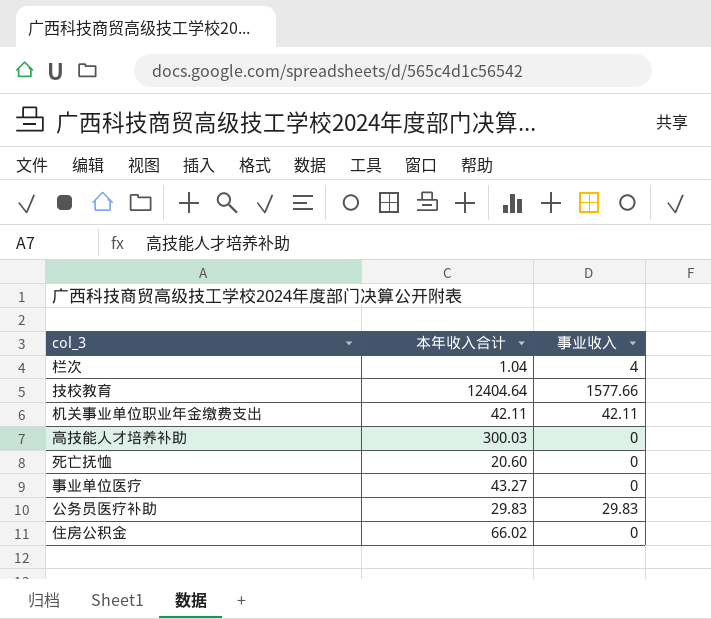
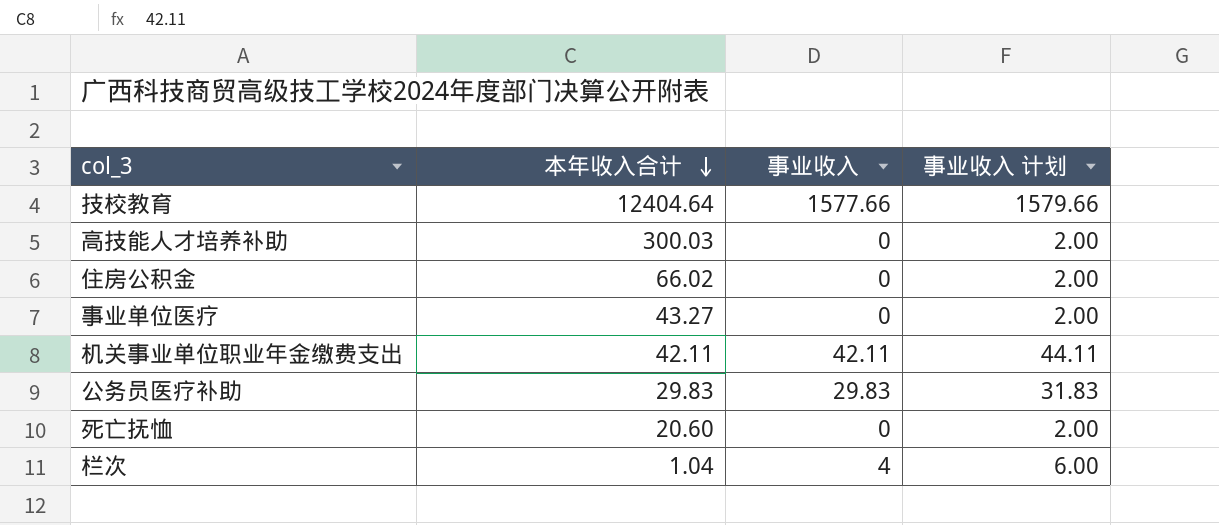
row order: none -> 本年收入合计 descending
column 事业收入 计划 | formula: none -> [事业收入] + 2

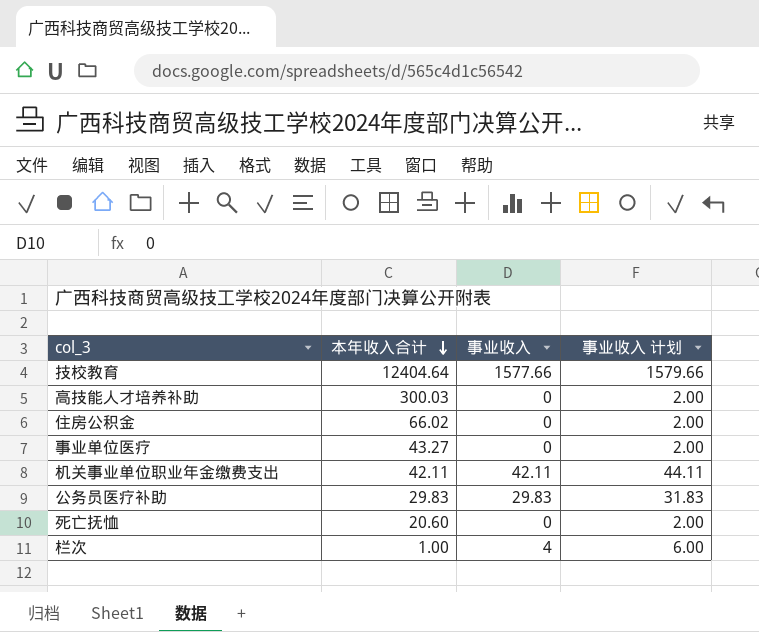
栏次 | 本年收入合计: 1.04 -> 1.00

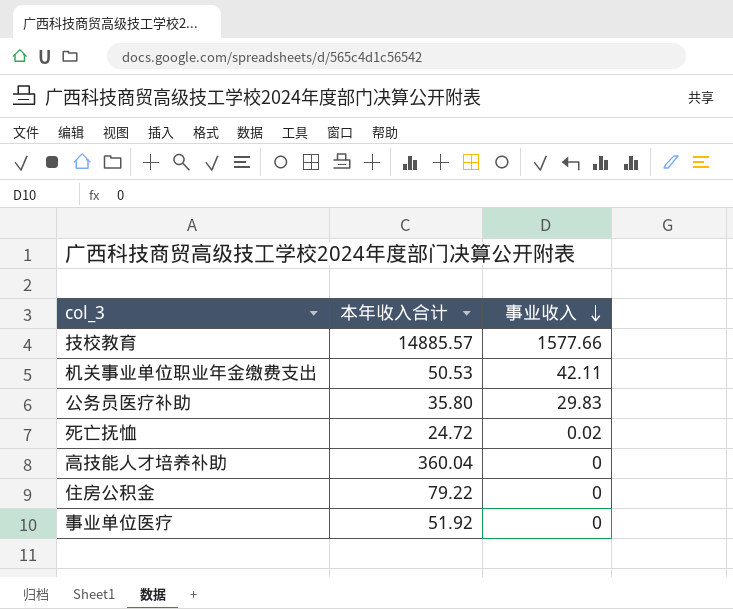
row order: 本年收入合计 descending -> 事业收入 descending
column 事业收入 计划 | formula: [事业收入] + 2 -> none
row 栏次: 1.00 | 4 | 6.00 -> none
技校教育 | 本年收入合计: 12404.64 -> 14885.57
机关事业单位职业年金缴费支出 | 本年收入合计: 42.11 -> 50.53
公务员医疗补助 | 本年收入合计: 29.83 -> 35.80
死亡抚恤 | 本年收入合计: 20.60 -> 24.72
死亡抚恤 | 事业收入: 0 -> 0.02
高技能人才培养补助 | 本年收入合计: 300.03 -> 360.04
住房公积金 | 本年收入合计: 66.02 -> 79.22
事业单位医疗 | 本年收入合计: 43.27 -> 51.92

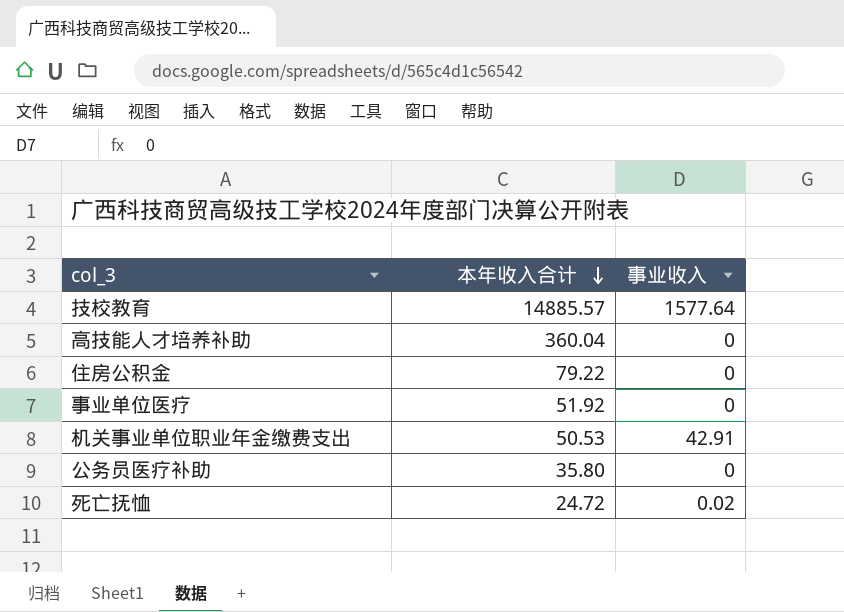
row order: 事业收入 descending -> 本年收入合计 descending
技校教育 | 事业收入: 1577.66 -> 1577.64
机关事业单位职业年金缴费支出 | 事业收入: 42.11 -> 42.91
公务员医疗补助 | 事业收入: 29.83 -> 0

